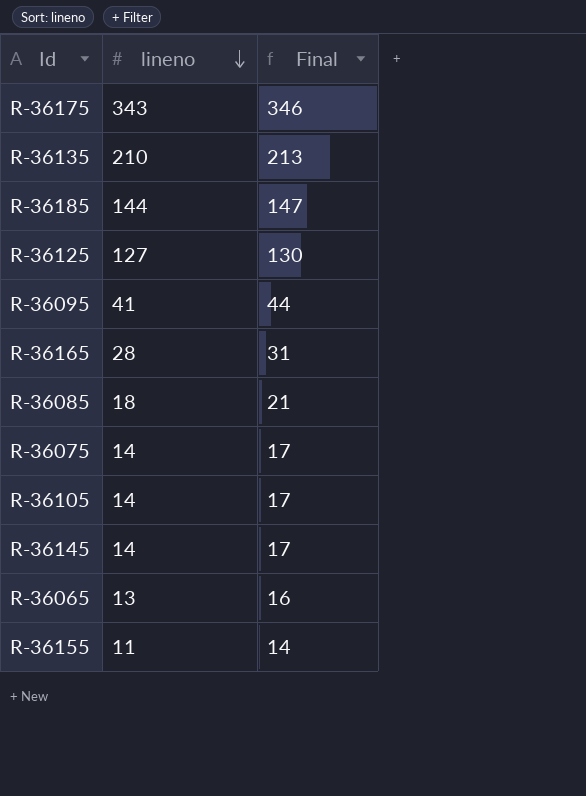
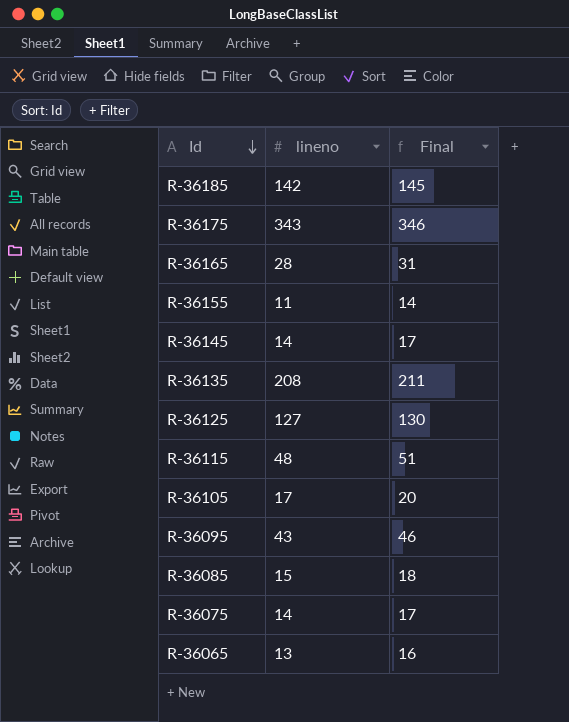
row order: lineno descending -> Id descending
R-36185 | lineno: 144 -> 142
R-36185 | Final: 147 -> 145
R-36135 | lineno: 210 -> 208
R-36135 | Final: 213 -> 211
row R-36115: none -> 48 | 51
R-36105 | lineno: 14 -> 17
R-36105 | Final: 17 -> 20
R-36095 | lineno: 41 -> 43
R-36095 | Final: 44 -> 46
R-36085 | lineno: 18 -> 15
R-36085 | Final: 21 -> 18

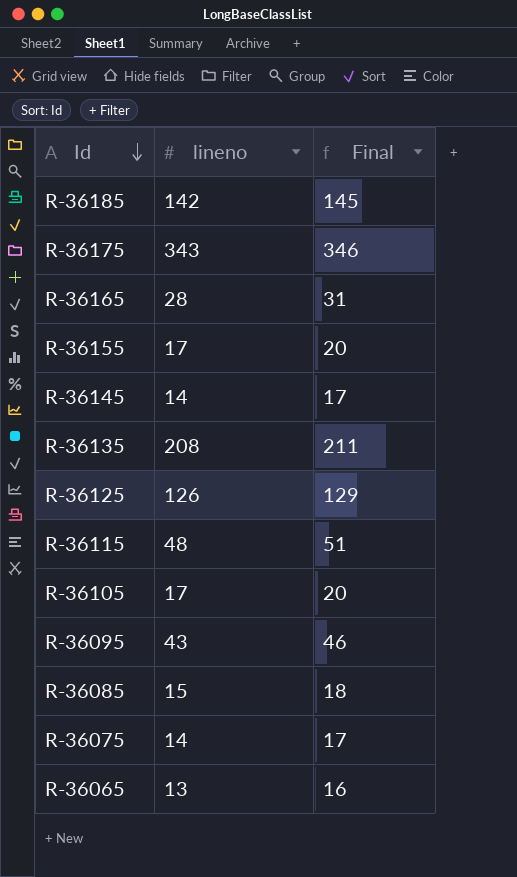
R-36155 | lineno: 11 -> 17
R-36155 | Final: 14 -> 20
R-36125 | lineno: 127 -> 126
R-36125 | Final: 130 -> 129

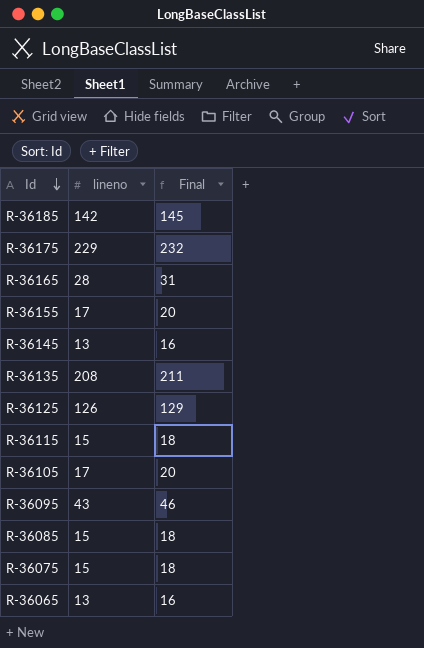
R-36175 | lineno: 343 -> 229
R-36175 | Final: 346 -> 232
R-36145 | lineno: 14 -> 13
R-36145 | Final: 17 -> 16
R-36115 | lineno: 48 -> 15
R-36115 | Final: 51 -> 18
R-36075 | lineno: 14 -> 15
R-36075 | Final: 17 -> 18

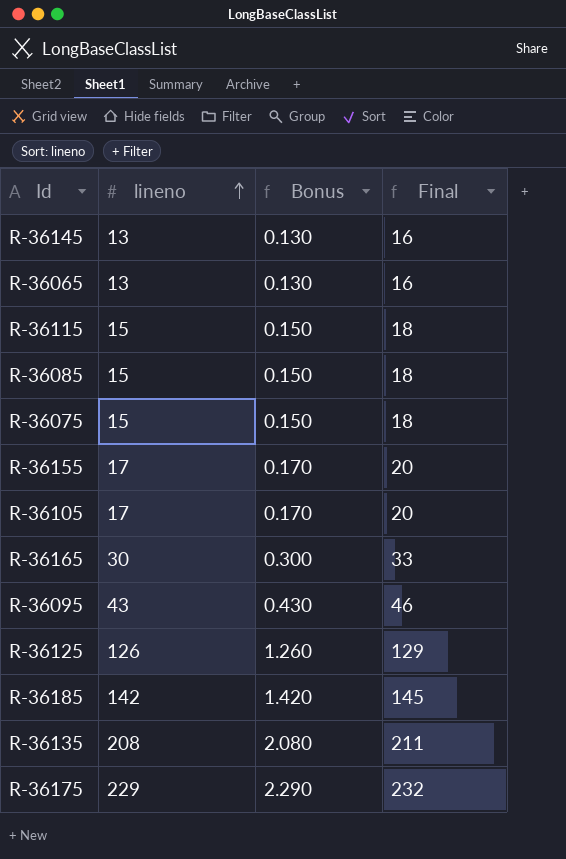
row order: Id descending -> lineno ascending
column Bonus | formula: none -> [lineno] * 0.01
R-36165 | lineno: 28 -> 30
R-36165 | Final: 31 -> 33

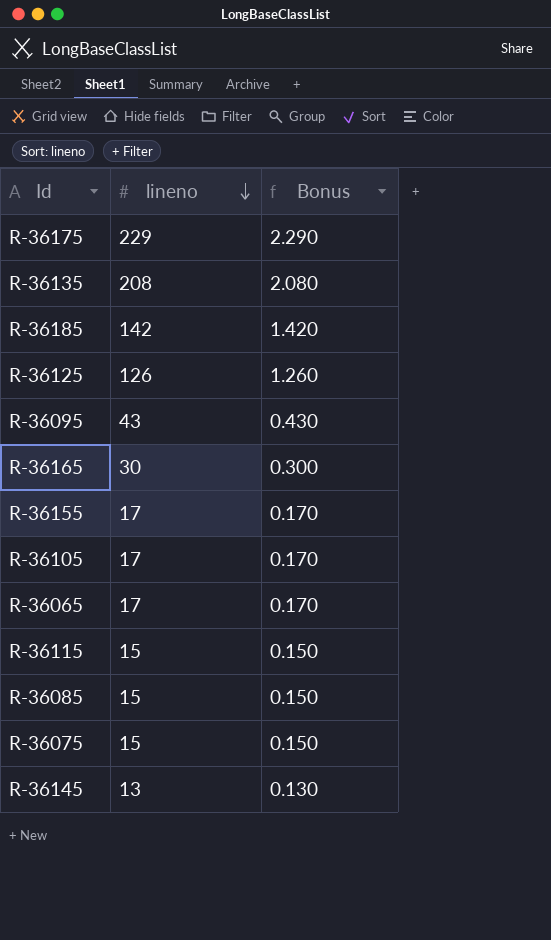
row order: lineno ascending -> lineno descending
column Final | formula: [lineno] + 3 -> none
R-36065 | lineno: 13 -> 17
R-36065 | Bonus: 0.130 -> 0.170

